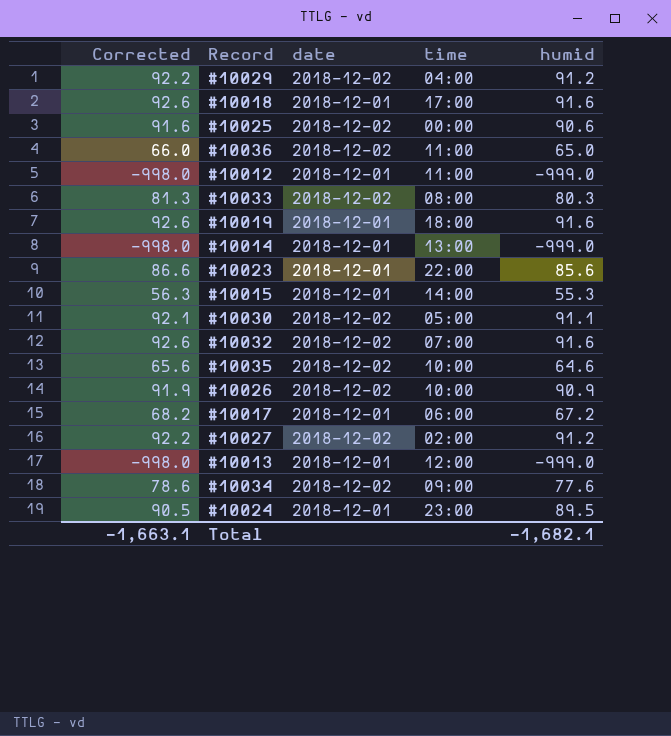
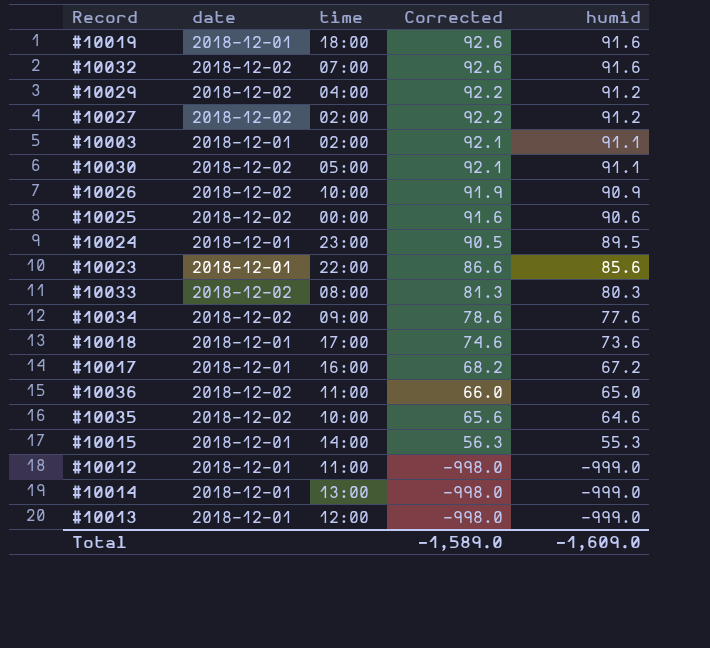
row order: none -> Corrected descending
column Corrected | position: 1 -> 4
row #10003: none -> 2018-12-01 | 02:00 | 92.1 | 91.1
#10018 | Corrected: 92.6 -> 74.6
#10018 | humid: 91.6 -> 73.6
#10017 | time: 06:00 -> 16:00
Total | Corrected: -1,663.1 -> -1,589.0
Total | humid: -1,682.1 -> -1,609.0

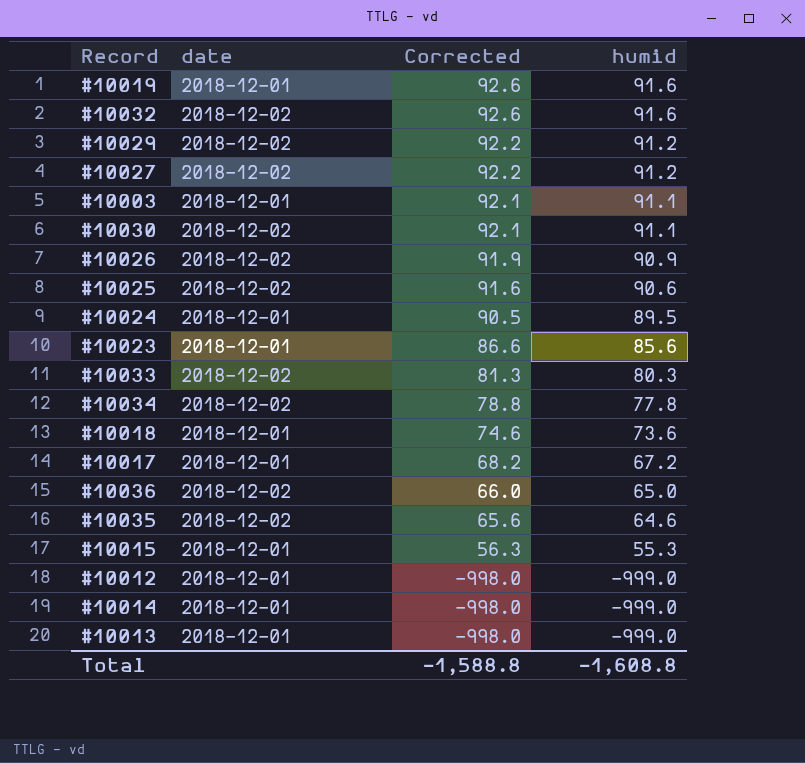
column time | position: 3 -> none
#10034 | Corrected: 78.6 -> 78.8
#10034 | humid: 77.6 -> 77.8
Total | Corrected: -1,589.0 -> -1,588.8
Total | humid: -1,609.0 -> -1,608.8

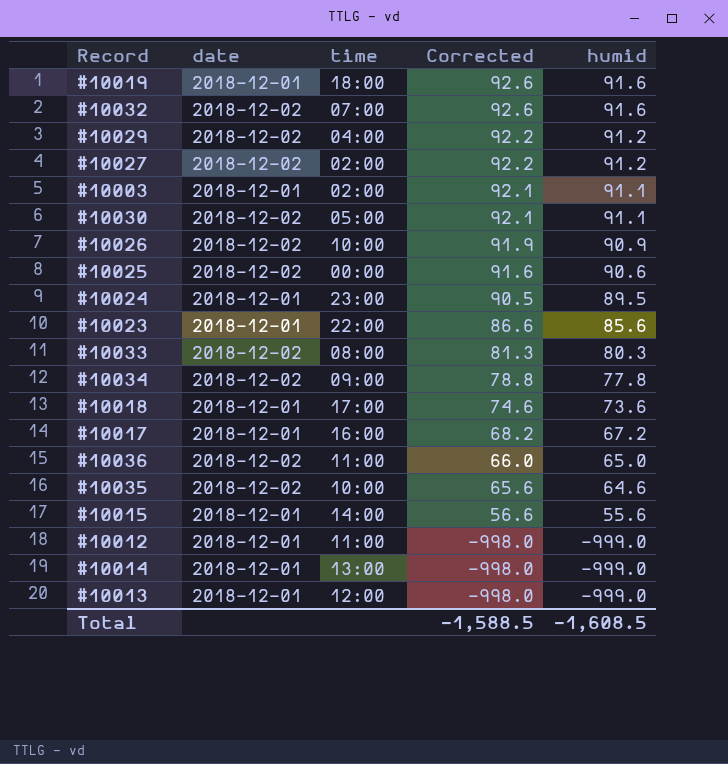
column time | position: none -> 3
#10015 | Corrected: 56.3 -> 56.6
#10015 | humid: 55.3 -> 55.6
Total | Corrected: -1,588.8 -> -1,588.5
Total | humid: -1,608.8 -> -1,608.5

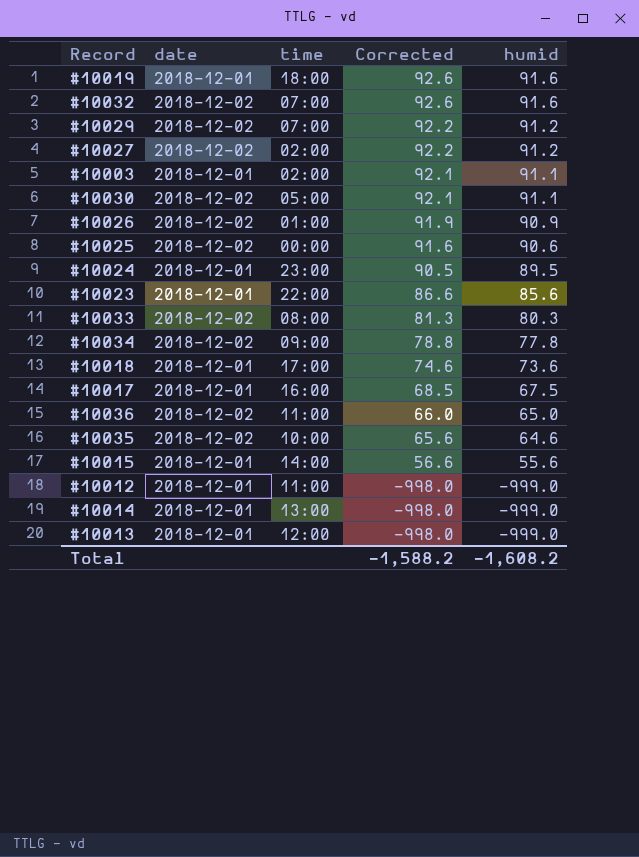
#10029 | time: 04:00 -> 07:00
#10026 | time: 10:00 -> 01:00
#10017 | Corrected: 68.2 -> 68.5
#10017 | humid: 67.2 -> 67.5
Total | Corrected: -1,588.5 -> -1,588.2
Total | humid: -1,608.5 -> -1,608.2

